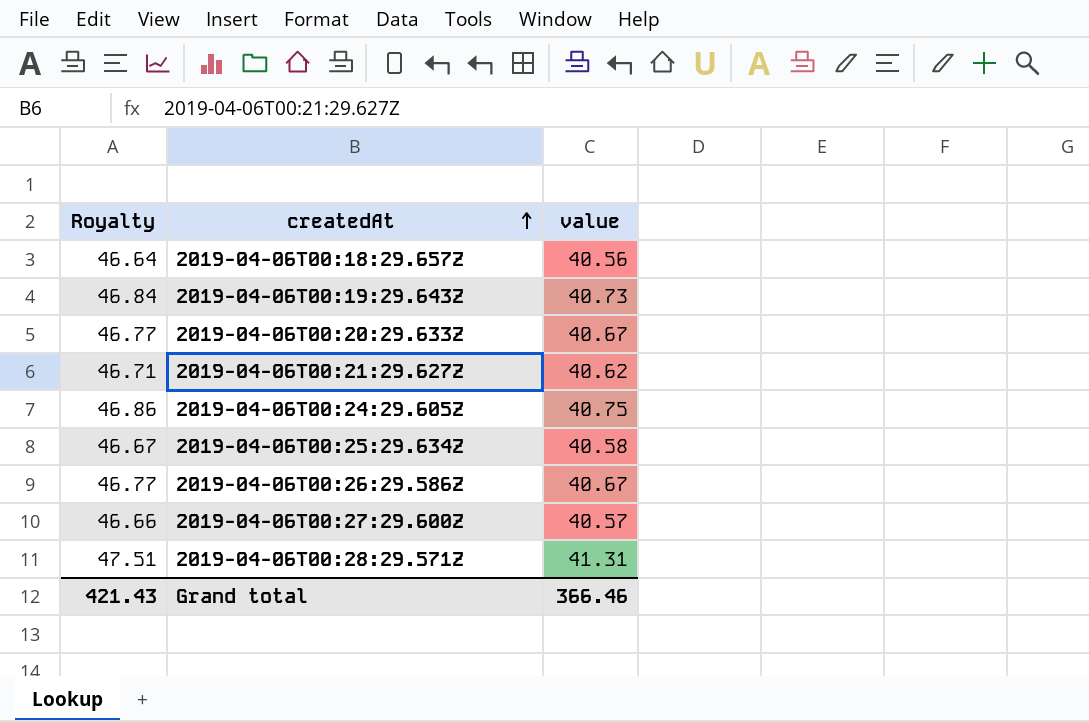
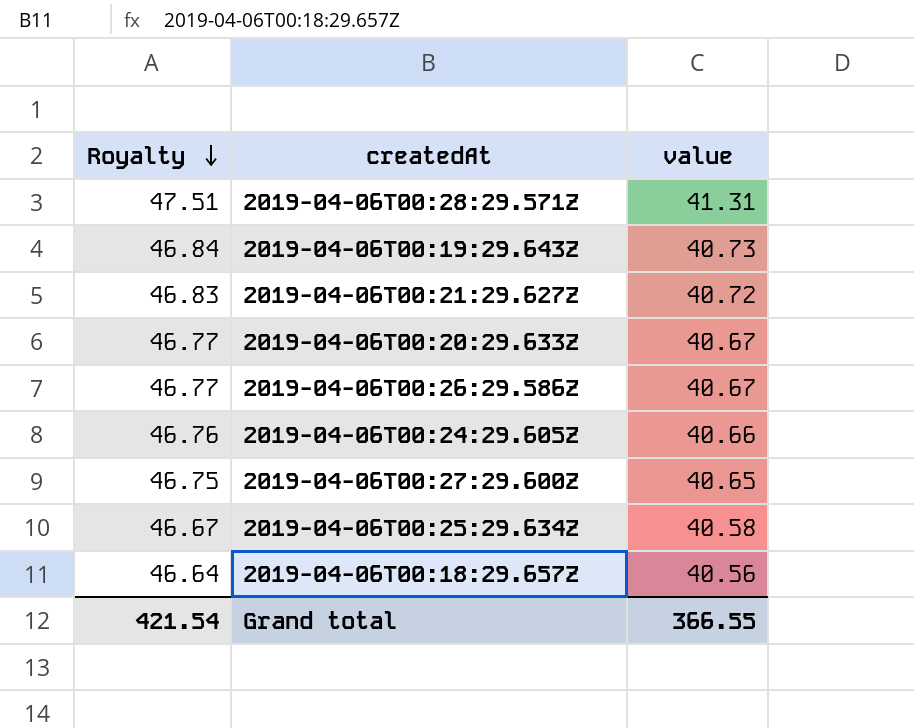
row order: createdAt ascending -> Royalty descending
2019-04-06T00:21:29.627Z | Royalty: 46.71 -> 46.83
2019-04-06T00:21:29.627Z | value: 40.62 -> 40.72
2019-04-06T00:24:29.605Z | Royalty: 46.86 -> 46.76
2019-04-06T00:24:29.605Z | value: 40.75 -> 40.66
2019-04-06T00:27:29.600Z | Royalty: 46.66 -> 46.75
2019-04-06T00:27:29.600Z | value: 40.57 -> 40.65
Grand total | Royalty: 421.43 -> 421.54
Grand total | value: 366.46 -> 366.55

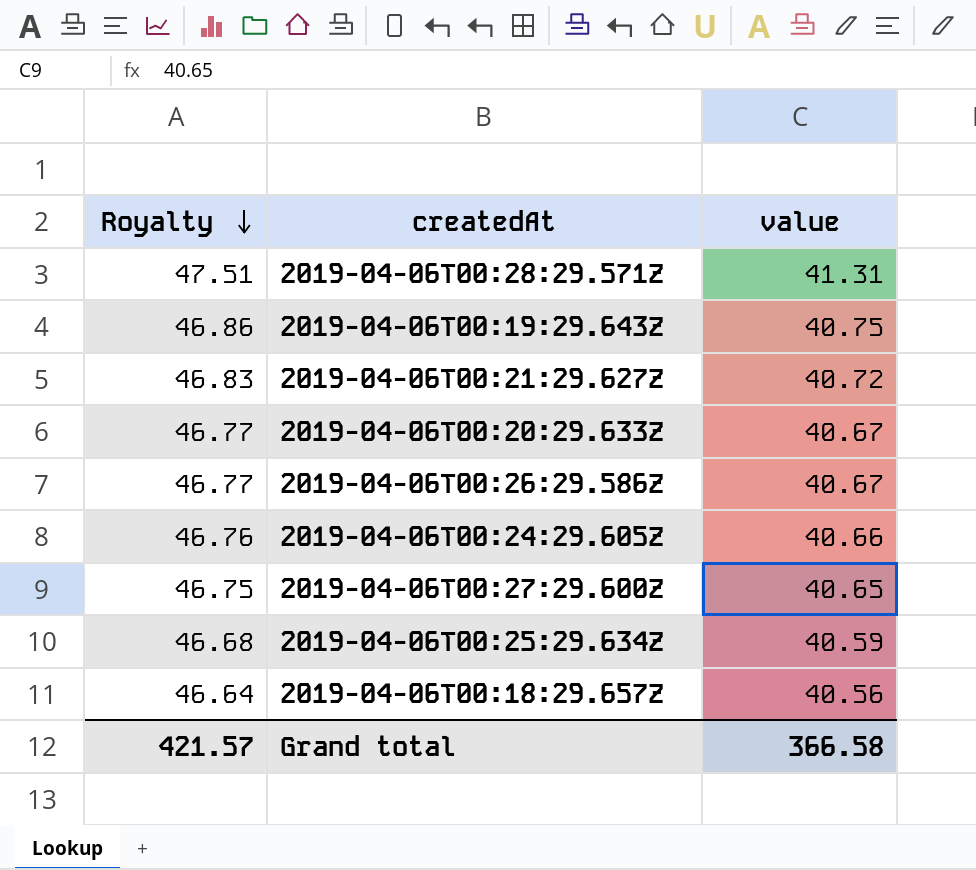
2019-04-06T00:19:29.643Z | Royalty: 46.84 -> 46.86
2019-04-06T00:19:29.643Z | value: 40.73 -> 40.75
2019-04-06T00:25:29.634Z | Royalty: 46.67 -> 46.68
2019-04-06T00:25:29.634Z | value: 40.58 -> 40.59
Grand total | Royalty: 421.54 -> 421.57
Grand total | value: 366.55 -> 366.58

